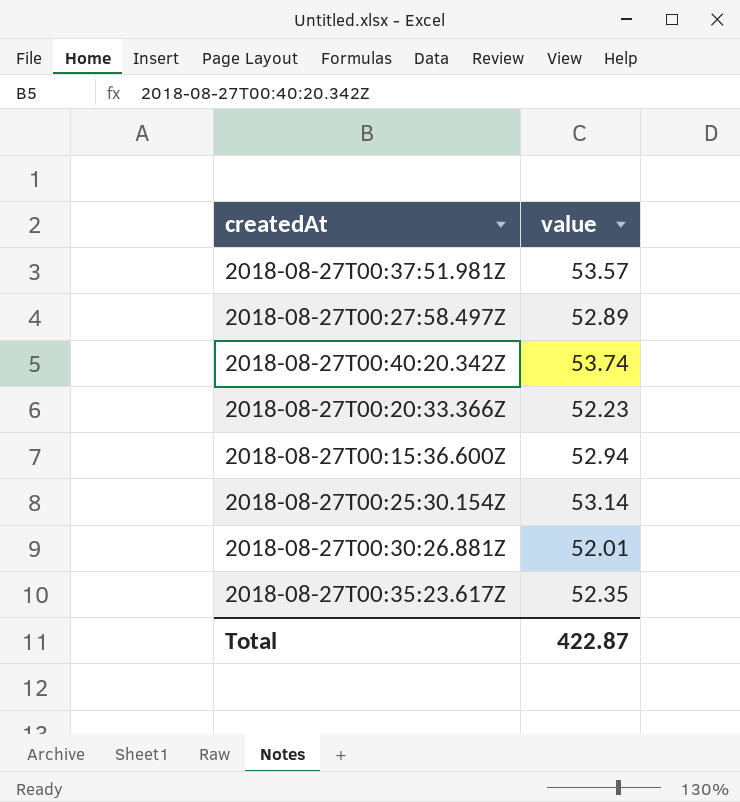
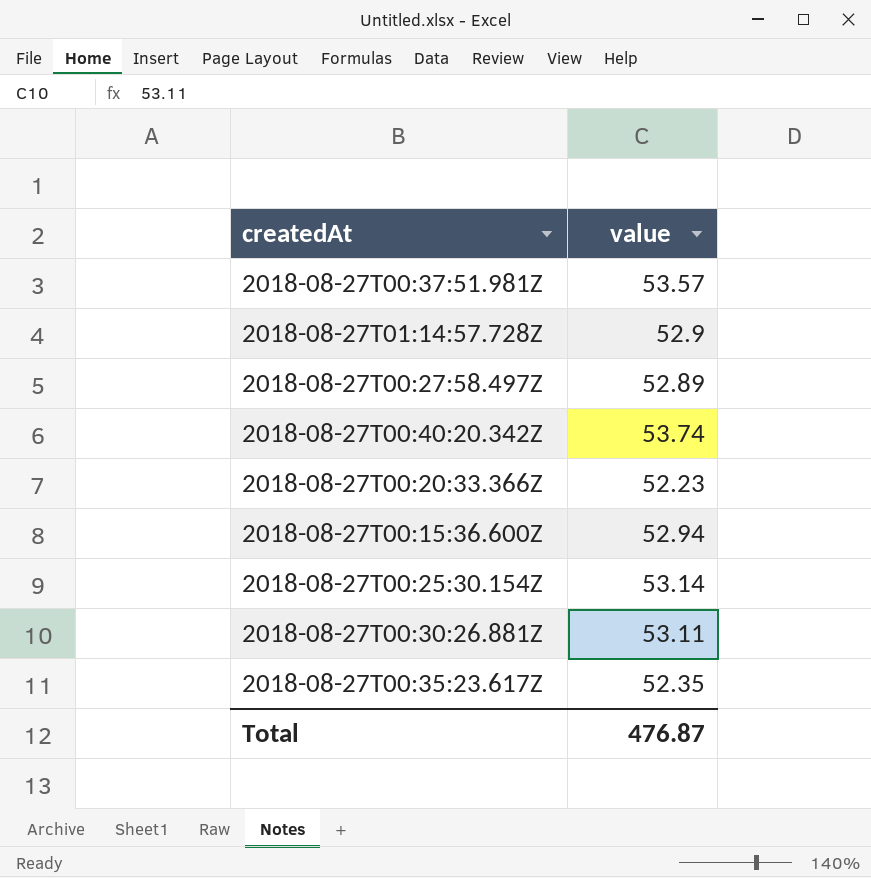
row 2018-08-27T01:14:57.728Z: none -> 52.9
2018-08-27T00:30:26.881Z | value: 52.01 -> 53.11
Total | value: 422.87 -> 476.87

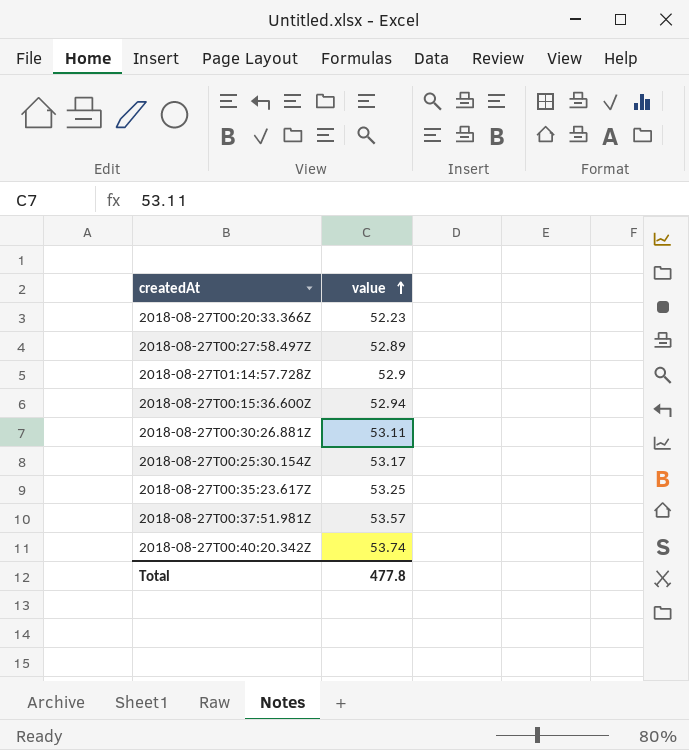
row order: none -> value ascending
2018-08-27T00:25:30.154Z | value: 53.14 -> 53.17
2018-08-27T00:35:23.617Z | value: 52.35 -> 53.25
Total | value: 476.87 -> 477.8

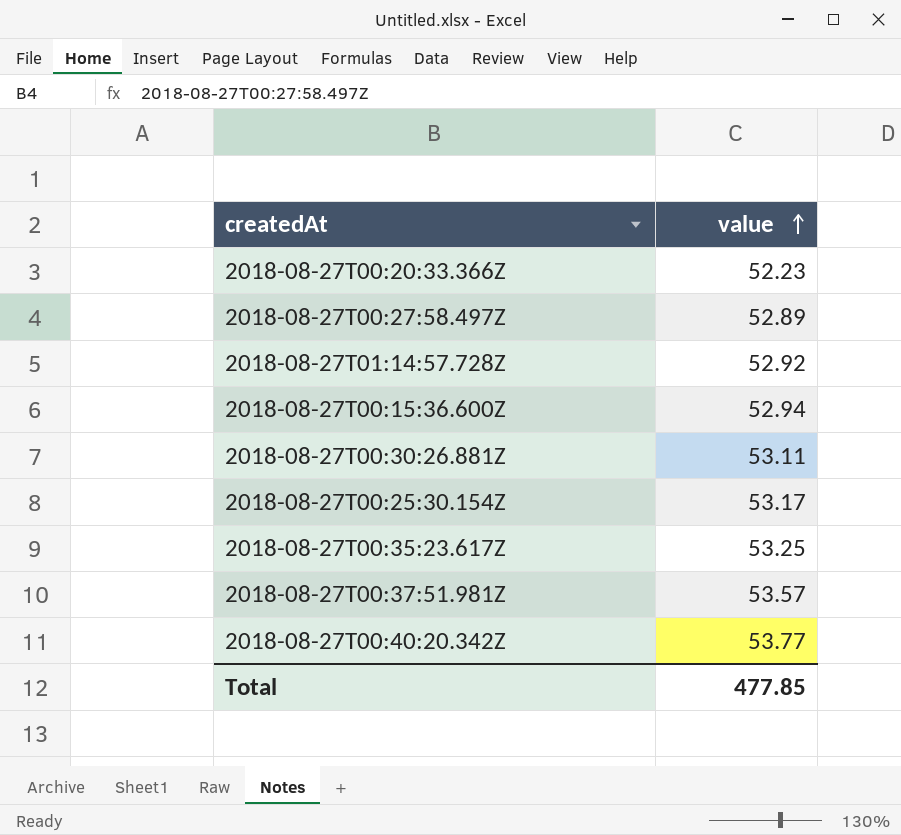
2018-08-27T01:14:57.728Z | value: 52.9 -> 52.92
2018-08-27T00:40:20.342Z | value: 53.74 -> 53.77
Total | value: 477.8 -> 477.85

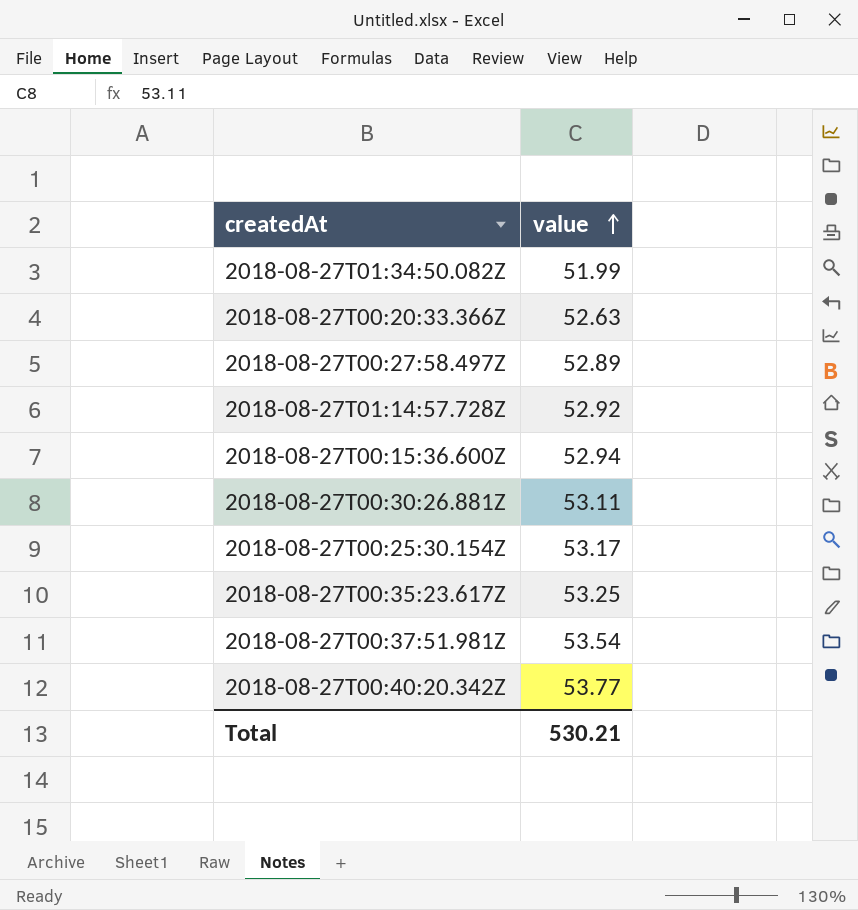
row 2018-08-27T01:34:50.082Z: none -> 51.99
2018-08-27T00:20:33.366Z | value: 52.23 -> 52.63
2018-08-27T00:37:51.981Z | value: 53.57 -> 53.54
Total | value: 477.85 -> 530.21

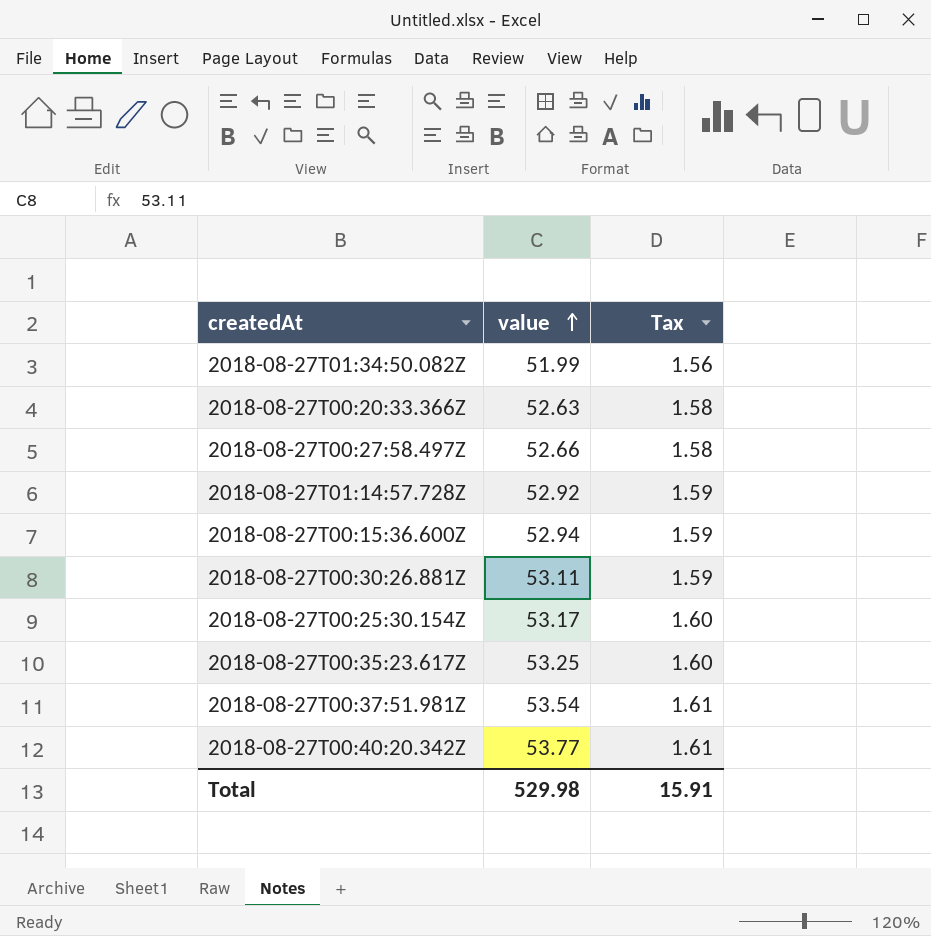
column Tax | formula: none -> [value] * 0.03
2018-08-27T00:27:58.497Z | value: 52.89 -> 52.66
Total | value: 530.21 -> 529.98

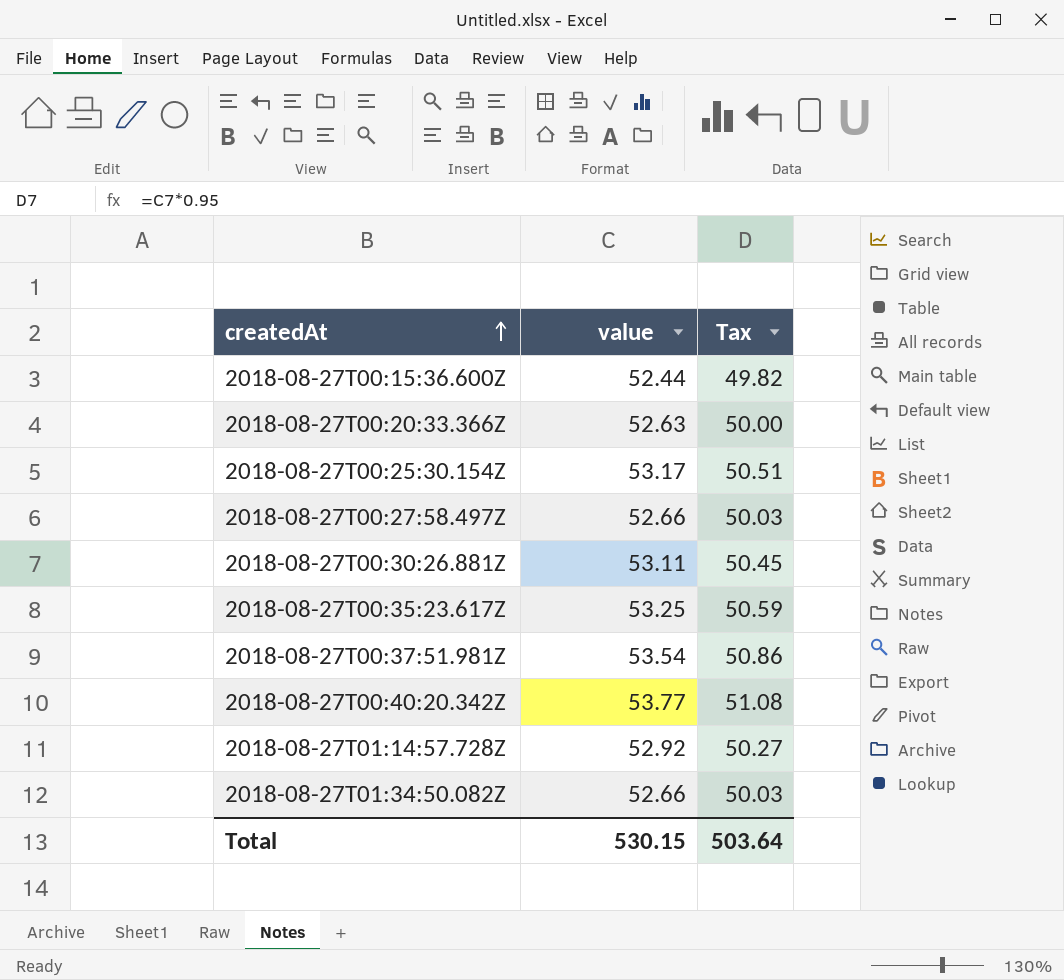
row order: value ascending -> createdAt ascending
column Tax | formula: [value] * 0.03 -> [value] * 0.95
2018-08-27T00:15:36.600Z | value: 52.94 -> 52.44
2018-08-27T01:34:50.082Z | value: 51.99 -> 52.66
Total | value: 529.98 -> 530.15
Total | Tax: 15.91 -> 503.64

